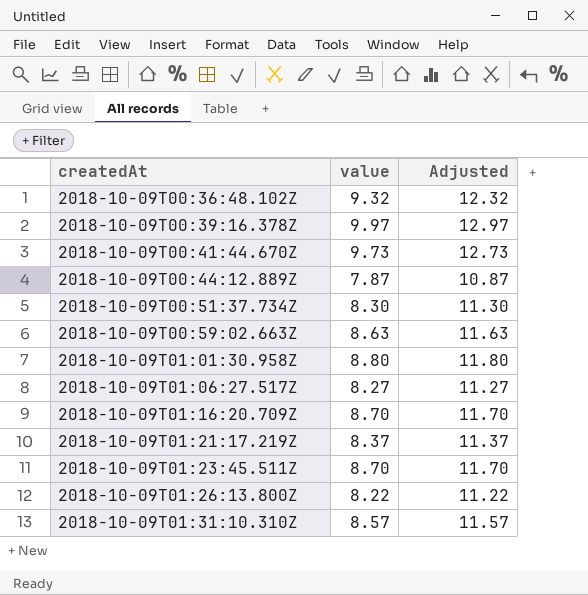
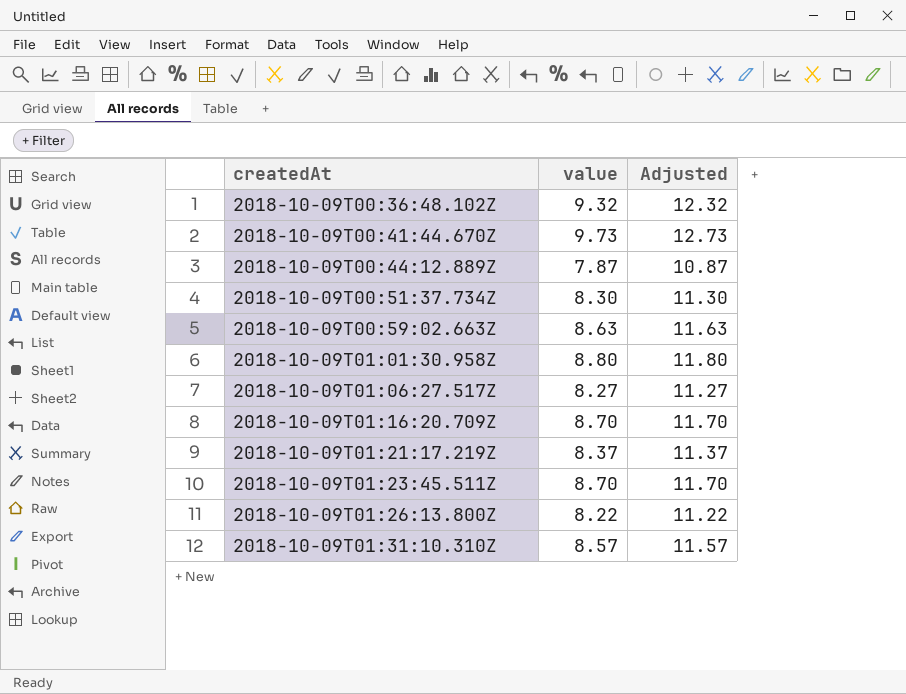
row 2018-10-09T00:39:16.378Z: 9.97 | 12.97 -> none

